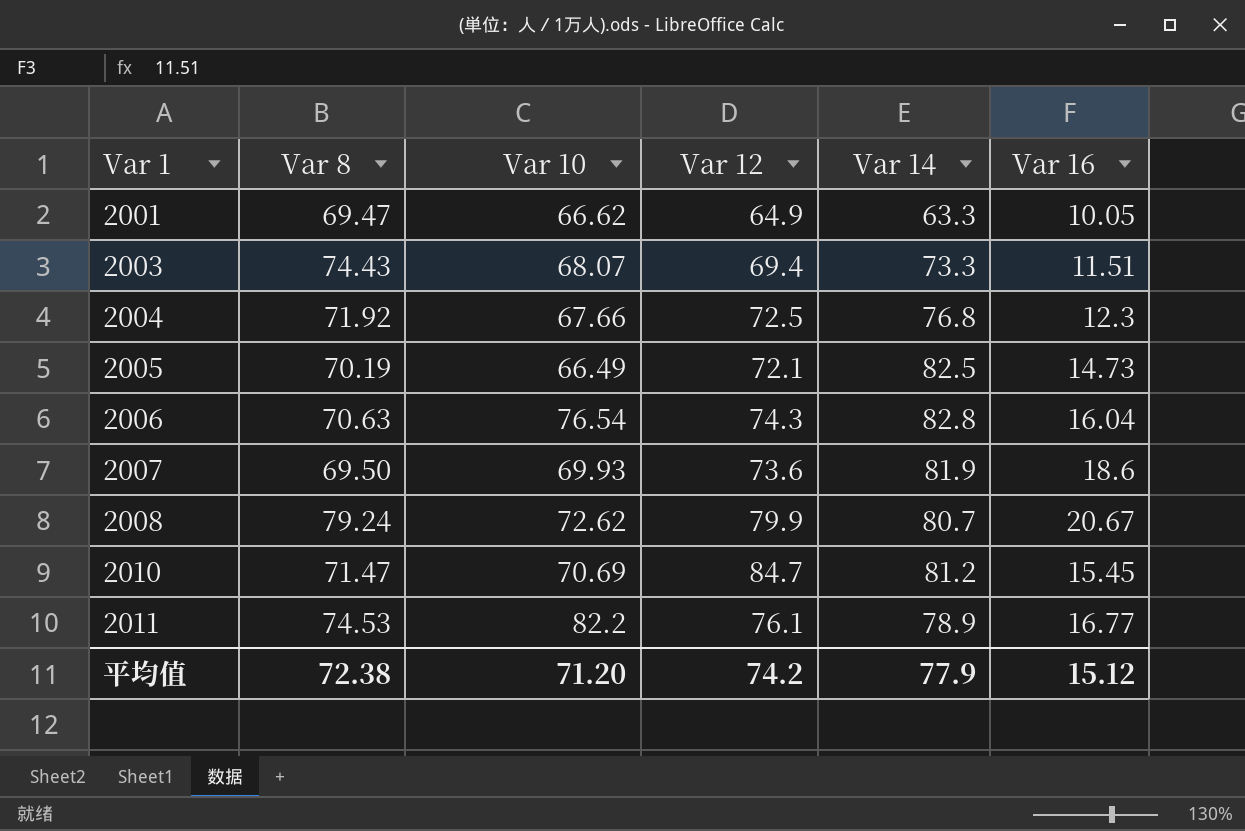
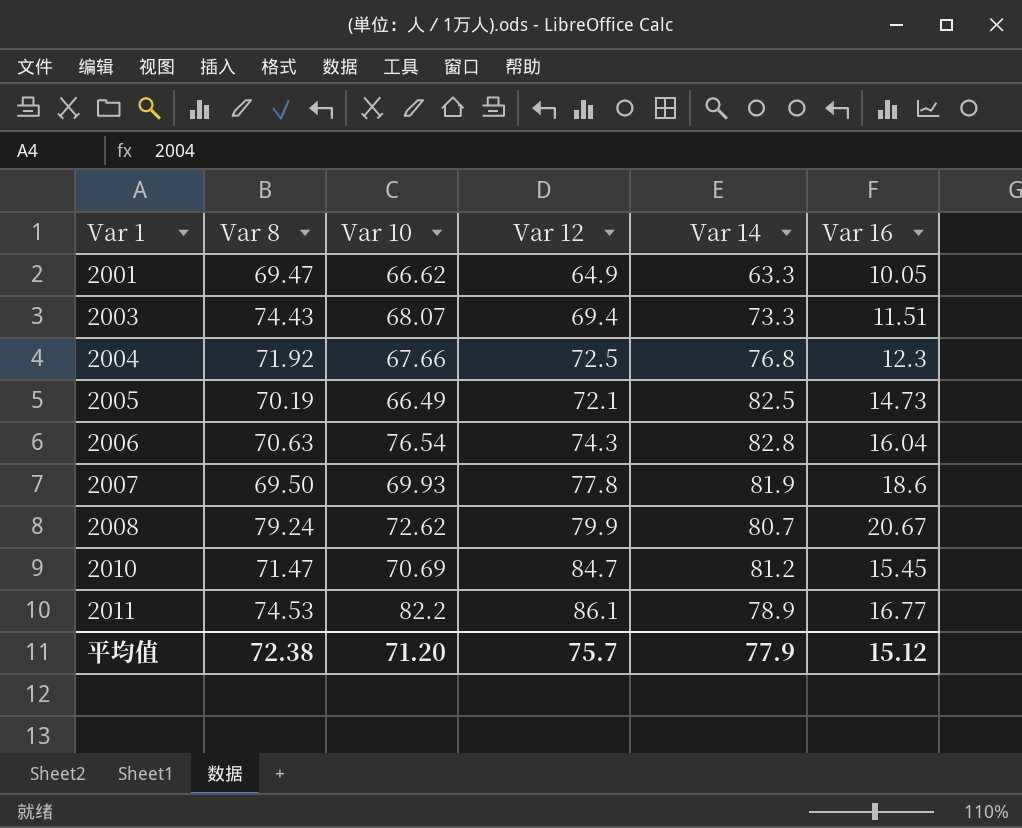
2007 | Var 12: 73.6 -> 77.8
2011 | Var 12: 76.1 -> 86.1
平均值 | Var 12: 74.2 -> 75.7

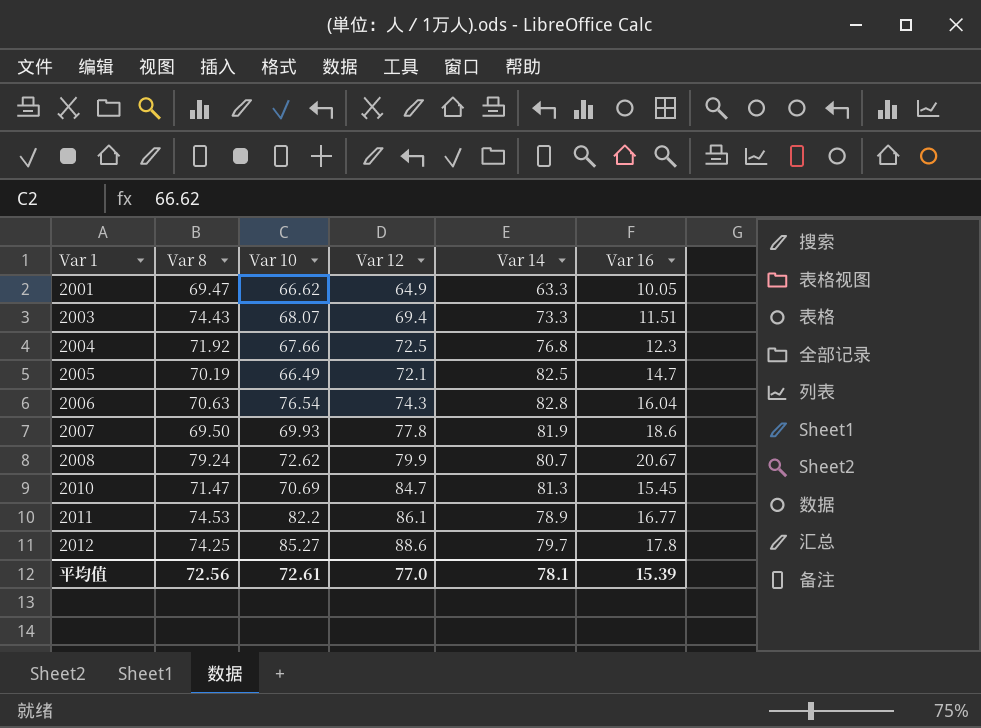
2005 | Var 16: 14.73 -> 14.7
2010 | Var 14: 81.2 -> 81.3
row 2012: none -> 74.25 | 85.27 | 88.6 | 79.7 | 17.8
平均值 | Var 8: 72.38 -> 72.56
平均值 | Var 10: 71.20 -> 72.61
平均值 | Var 12: 75.7 -> 77.0
平均值 | Var 14: 77.9 -> 78.1
平均值 | Var 16: 15.12 -> 15.39

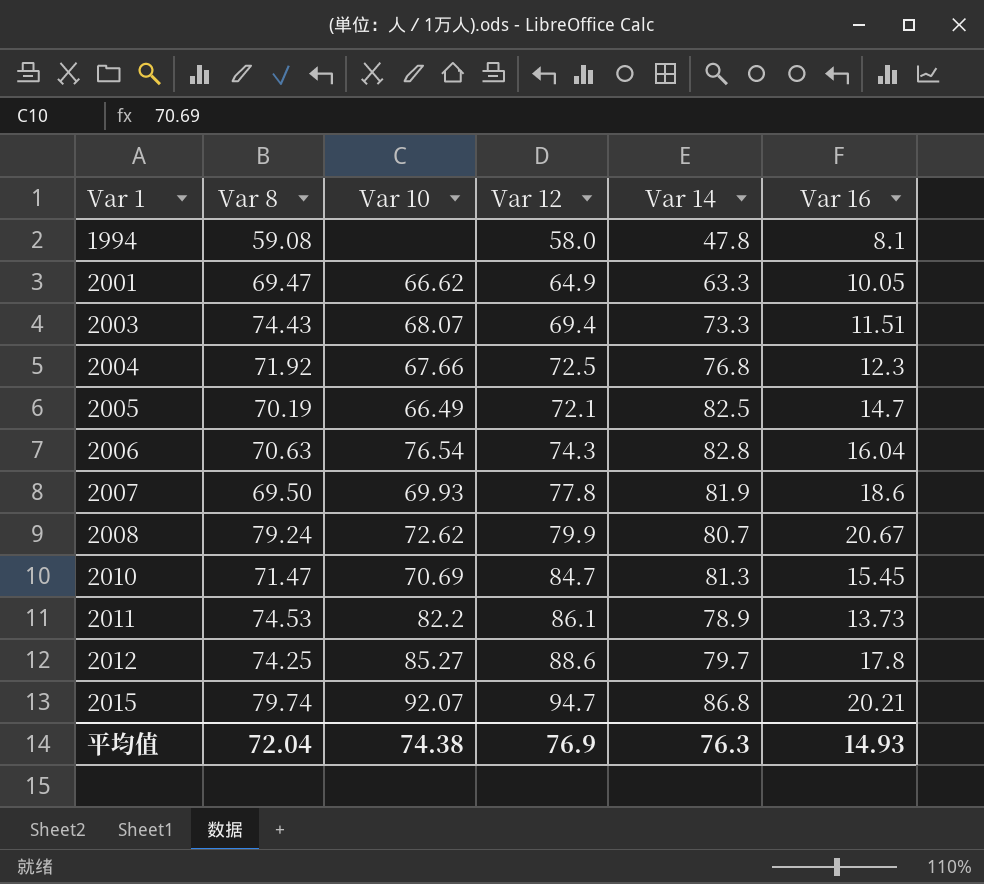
row 1994: none -> 59.08 | none | 58.0 | 47.8 | 8.1
2011 | Var 16: 16.77 -> 13.73
row 2015: none -> 79.74 | 92.07 | 94.7 | 86.8 | 20.21
平均值 | Var 8: 72.56 -> 72.04
平均值 | Var 10: 72.61 -> 74.38
平均值 | Var 12: 77.0 -> 76.9
平均值 | Var 14: 78.1 -> 76.3
平均值 | Var 16: 15.39 -> 14.93

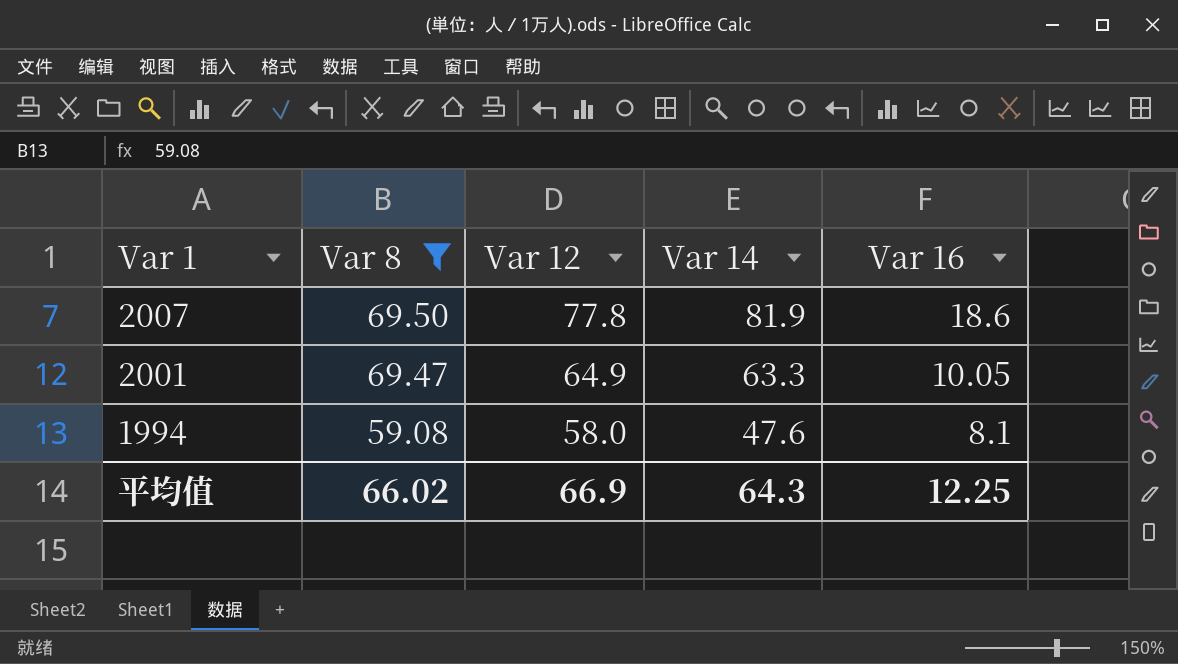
filter: none -> Var 8 <= 69.50
row order: Var 1 ascending -> Var 1 descending
column Var 10 | position: 3 -> none
1994 | Var 14: 47.8 -> 47.6
平均值 | Var 8: 72.04 -> 66.02
平均值 | Var 12: 76.9 -> 66.9
平均值 | Var 14: 76.3 -> 64.3
平均值 | Var 16: 14.93 -> 12.25

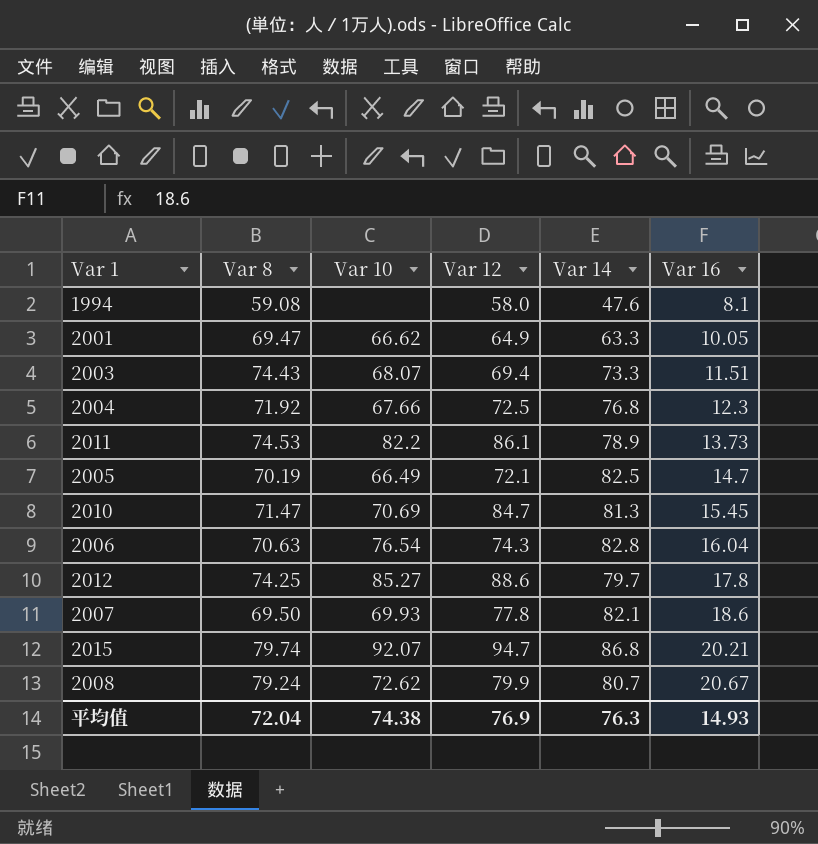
filter: Var 8 <= 69.50 -> none
row order: Var 1 descending -> Var 16 ascending
column Var 10 | position: none -> 3
2007 | Var 14: 81.9 -> 82.1
平均值 | Var 8: 66.02 -> 72.04
平均值 | Var 12: 66.9 -> 76.9
平均值 | Var 14: 64.3 -> 76.3
平均值 | Var 16: 12.25 -> 14.93

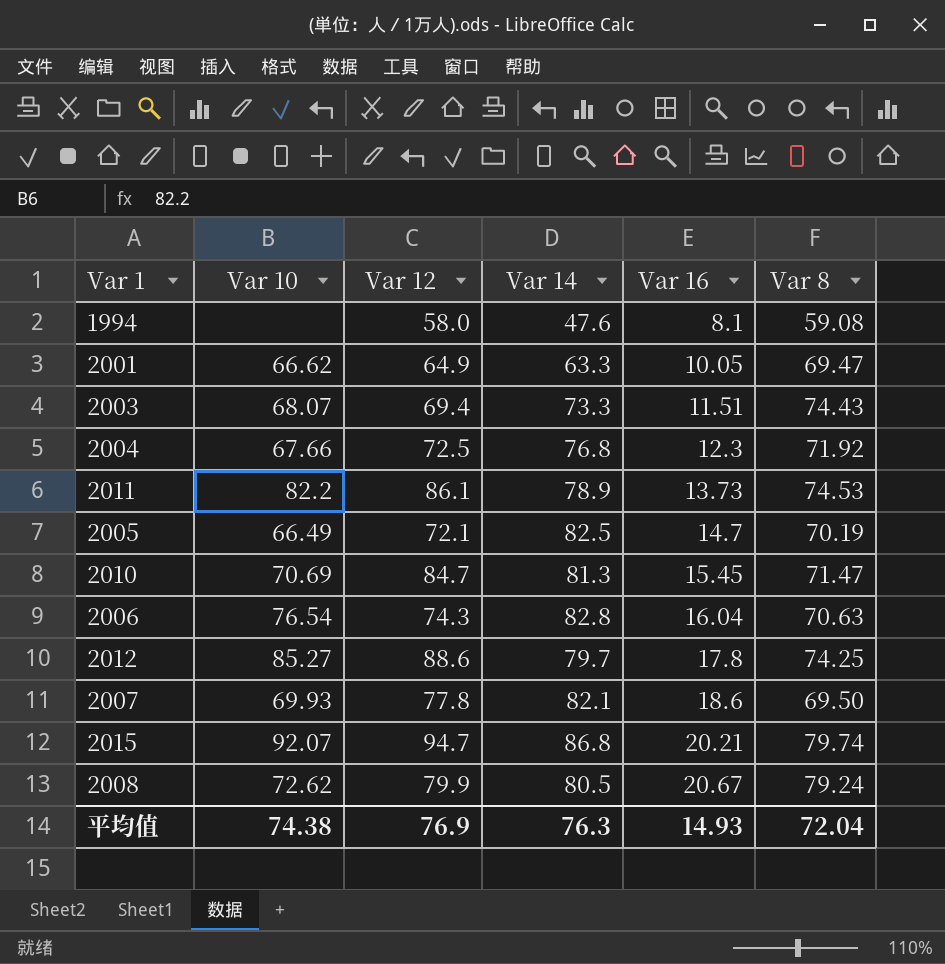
column Var 8 | position: 2 -> 6
2008 | Var 14: 80.7 -> 80.5

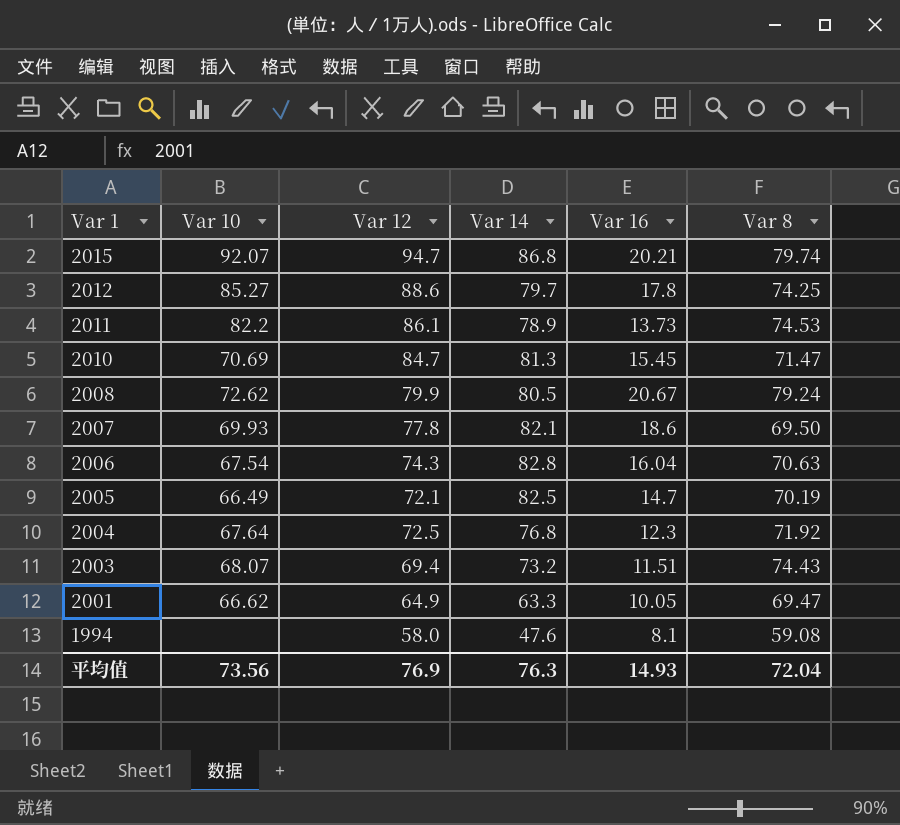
row order: Var 16 ascending -> Var 1 descending
2006 | Var 10: 76.54 -> 67.54
2004 | Var 10: 67.66 -> 67.64
2003 | Var 14: 73.3 -> 73.2
平均值 | Var 10: 74.38 -> 73.56

